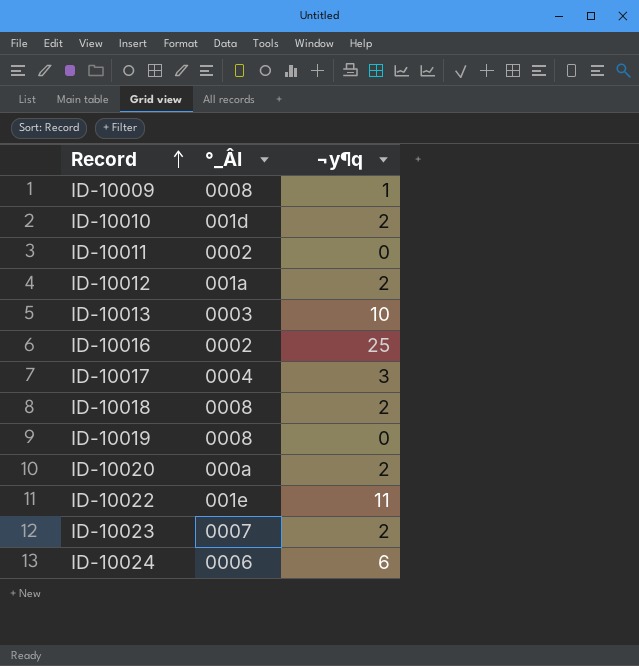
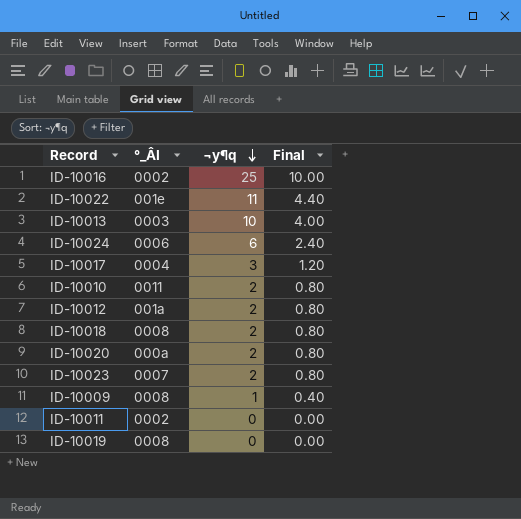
row order: Record ascending -> ¬y¶q descending
column Final | formula: none -> [¬y¶q] * 0.4
ID-10010 | °_ÂI: 001d -> 0011

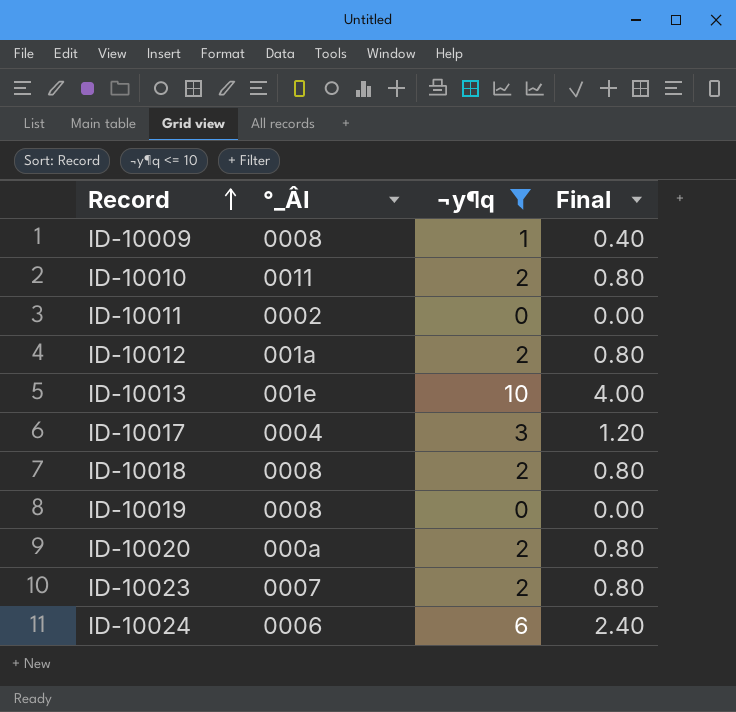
filter: none -> ¬y¶q <= 10
row order: ¬y¶q descending -> Record ascending
ID-10013 | °_ÂI: 0003 -> 001e

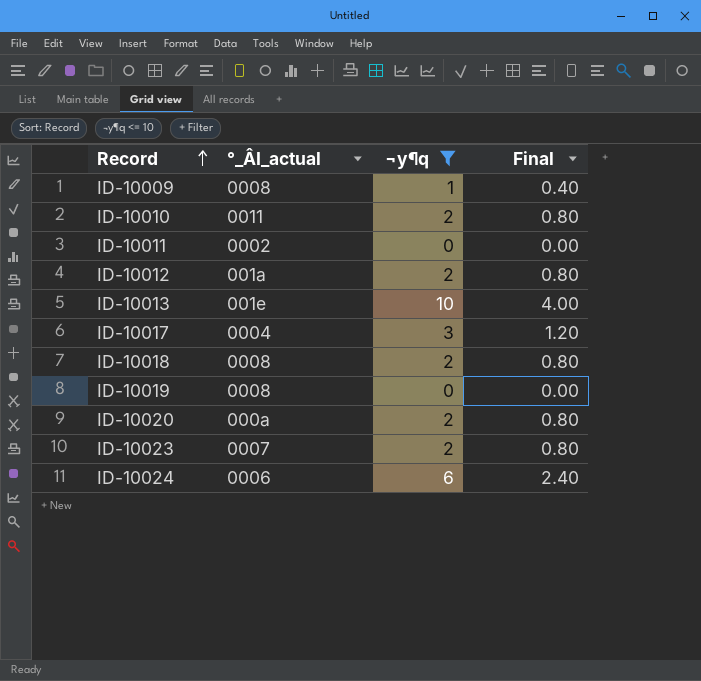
column name: °_ÂI -> °_ÂI_actual

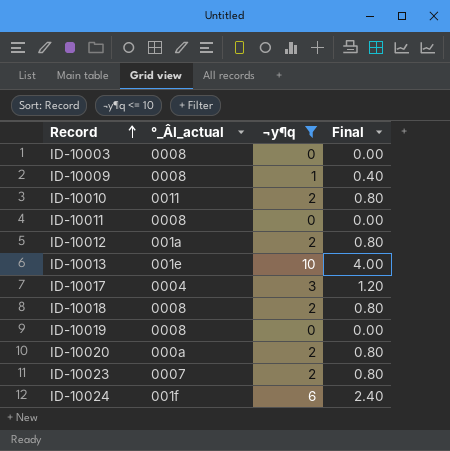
row ID-10003: none -> 0008 | 0 | 0.00
ID-10011 | °_ÂI_actual: 0002 -> 0008
ID-10024 | °_ÂI_actual: 0006 -> 001f

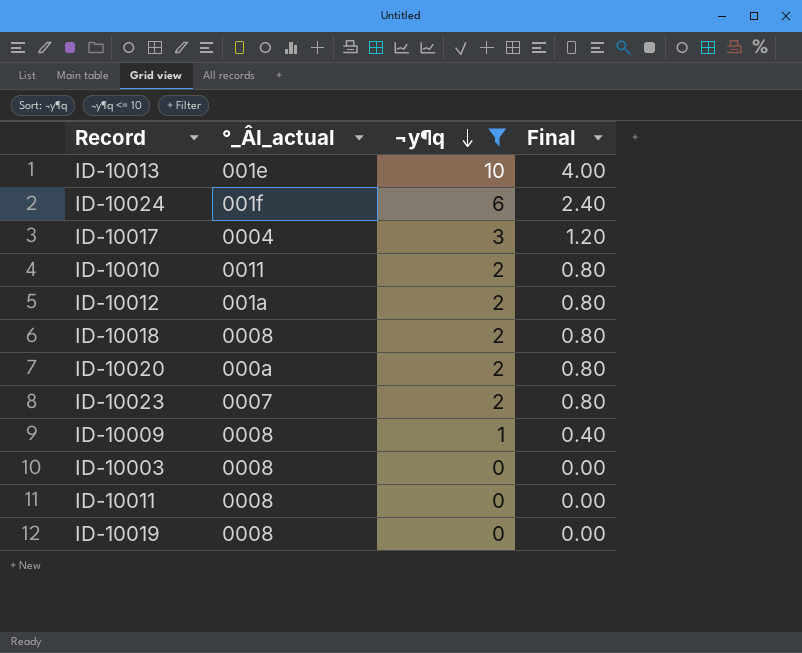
row order: Record ascending -> ¬y¶q descending

